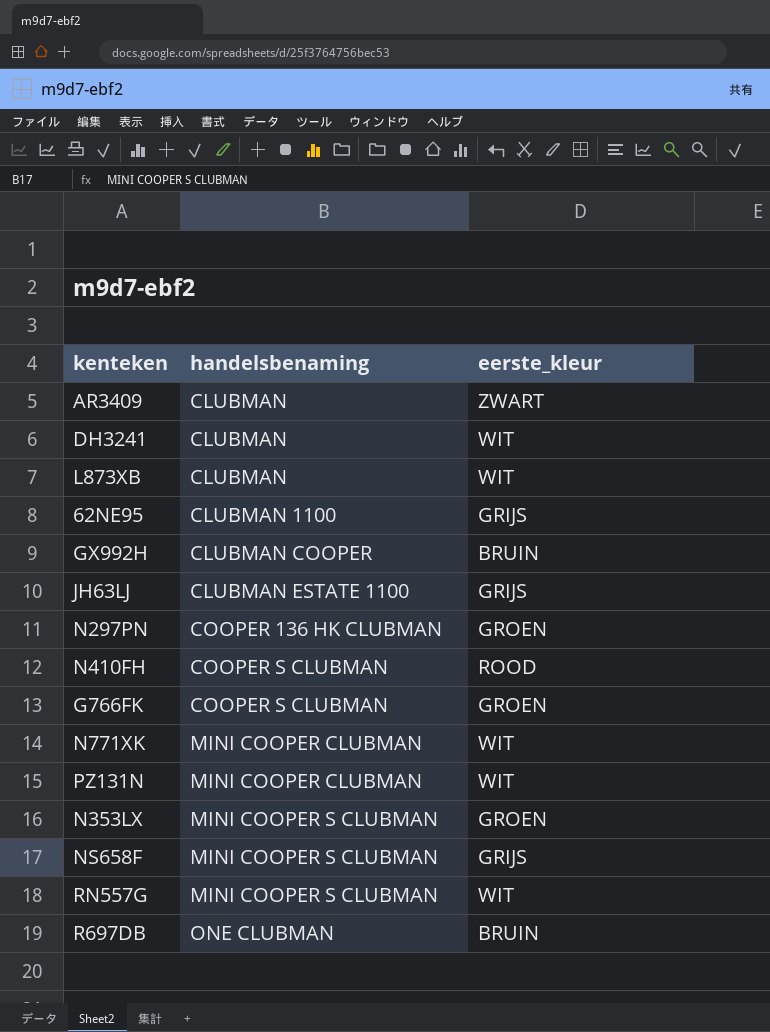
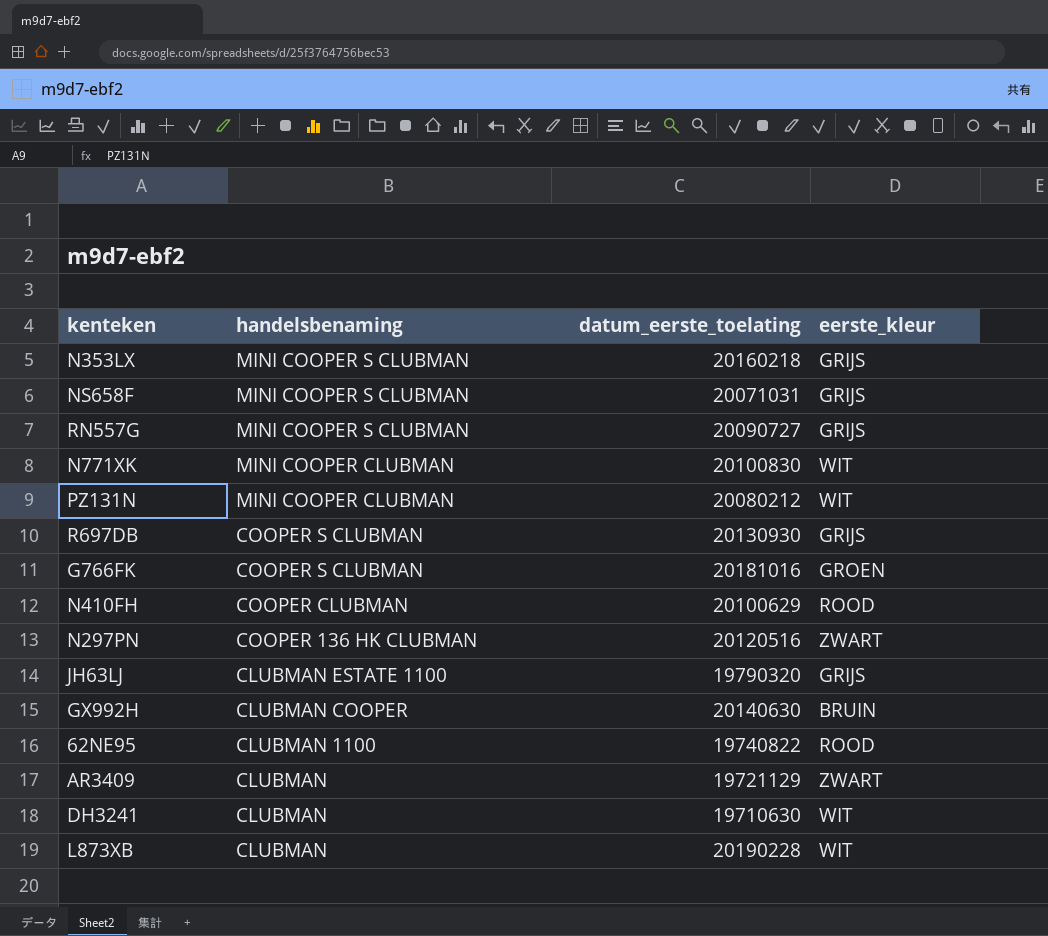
row order: handelsbenaming ascending -> handelsbenaming descending
column datum_eerste_toelating | position: none -> 3
N353LX | eerste_kleur: GROEN -> GRIJS
RN557G | eerste_kleur: WIT -> GRIJS
R697DB | handelsbenaming: ONE CLUBMAN -> COOPER S CLUBMAN
R697DB | eerste_kleur: BRUIN -> GRIJS
N410FH | handelsbenaming: COOPER S CLUBMAN -> COOPER CLUBMAN
N297PN | eerste_kleur: GROEN -> ZWART
62NE95 | eerste_kleur: GRIJS -> ROOD

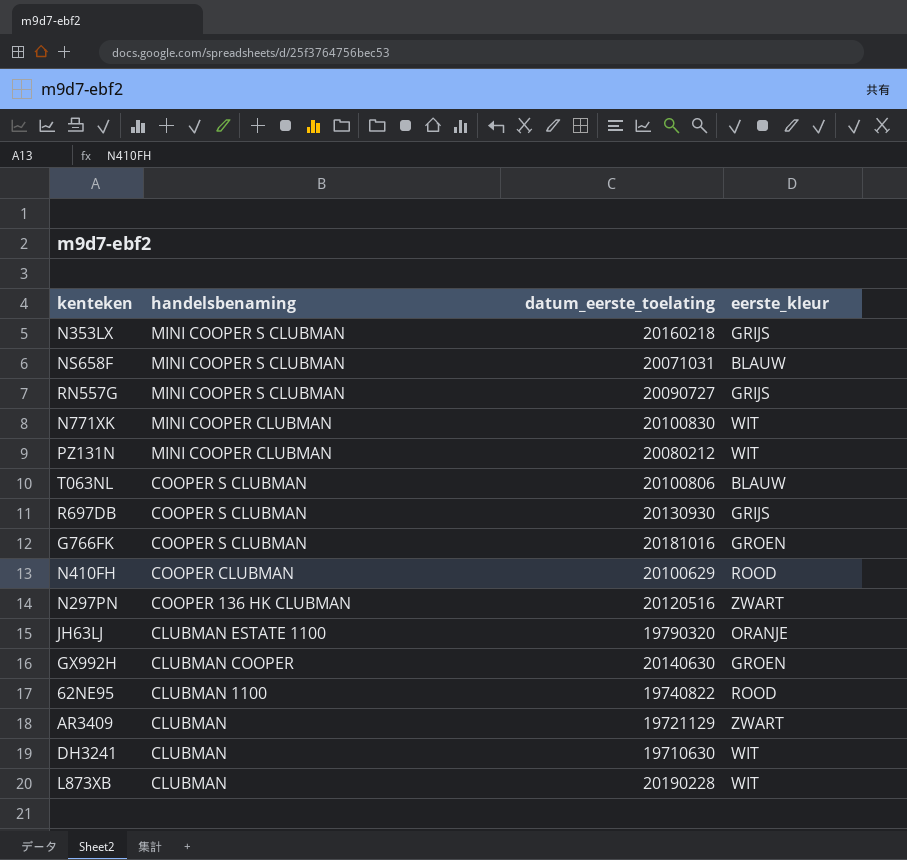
NS658F | eerste_kleur: GRIJS -> BLAUW
row T063NL: none -> COOPER S CLUBMAN | 20100806 | BLAUW
JH63LJ | eerste_kleur: GRIJS -> ORANJE
GX992H | eerste_kleur: BRUIN -> GROEN

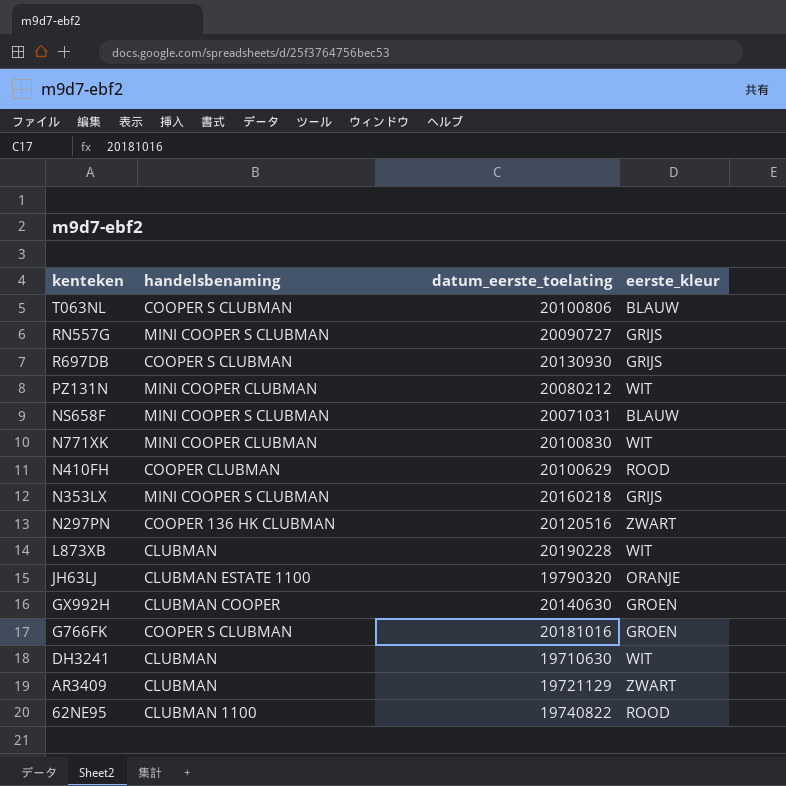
row order: handelsbenaming descending -> kenteken descending

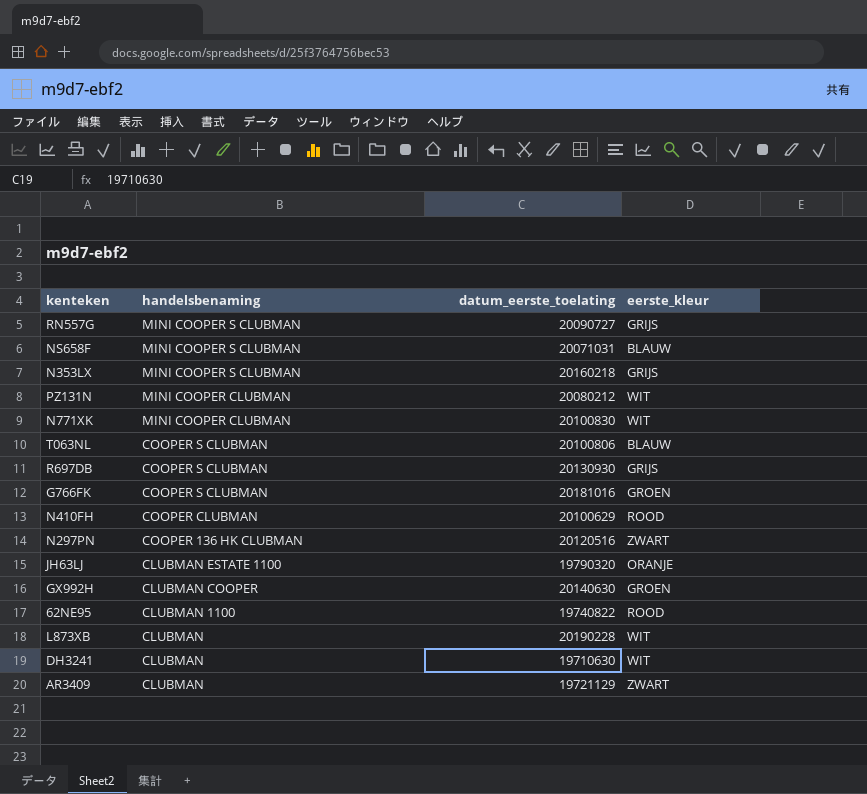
row order: kenteken descending -> handelsbenaming descending

